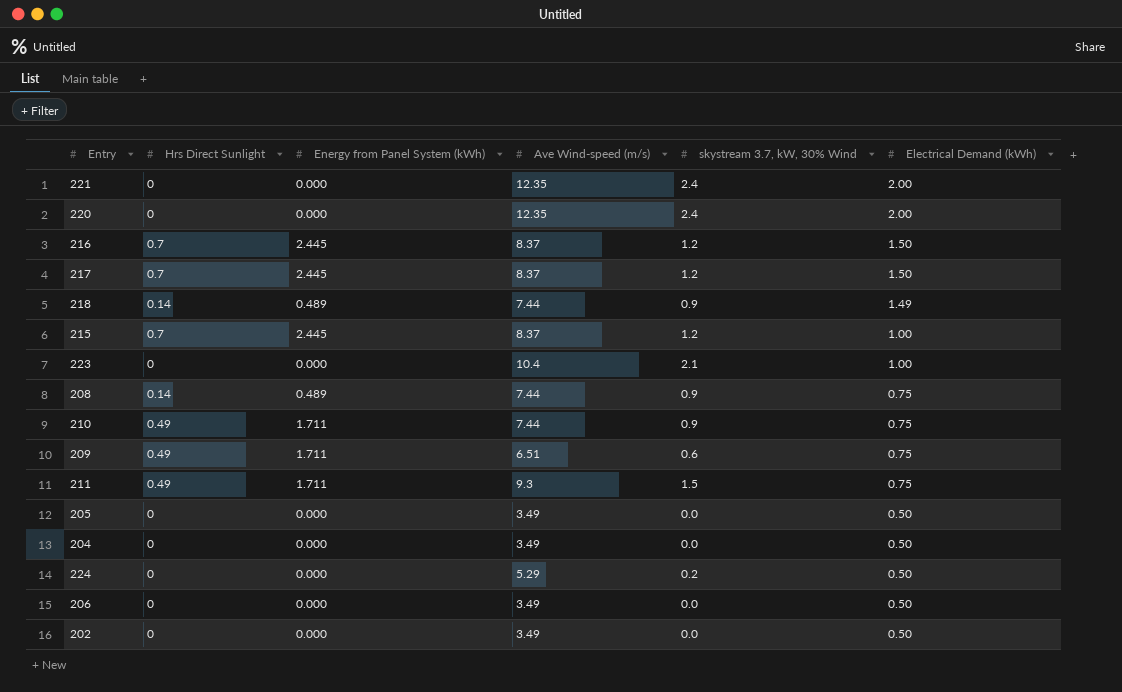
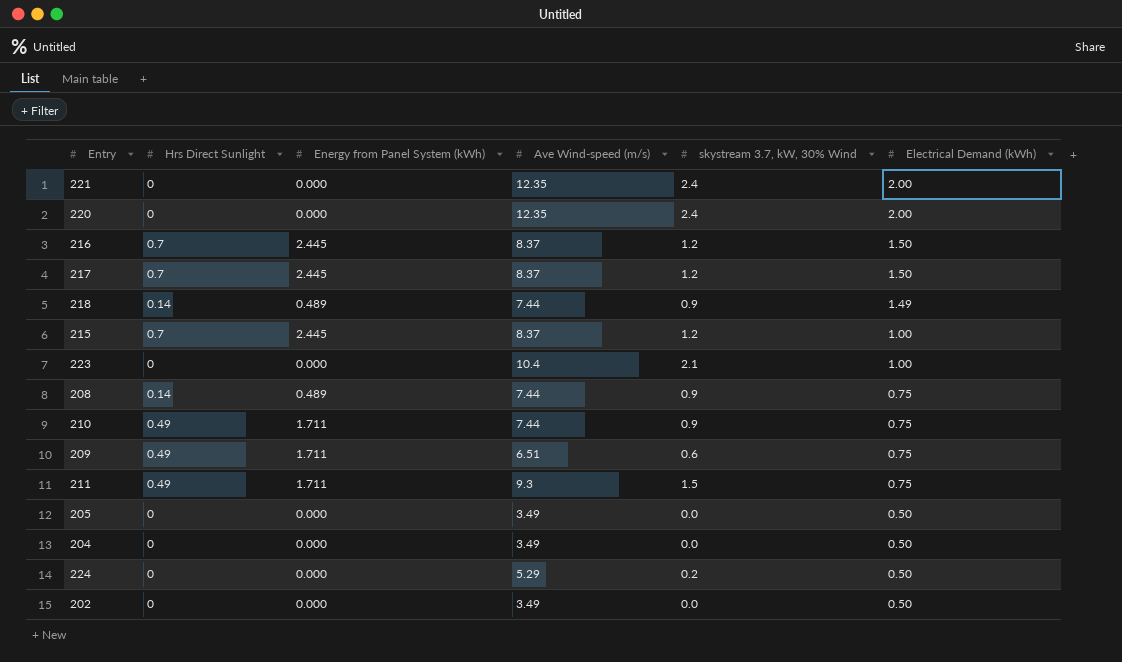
row 206: 0 | 0.000 | 3.49 | 0.0 | 0.50 -> none

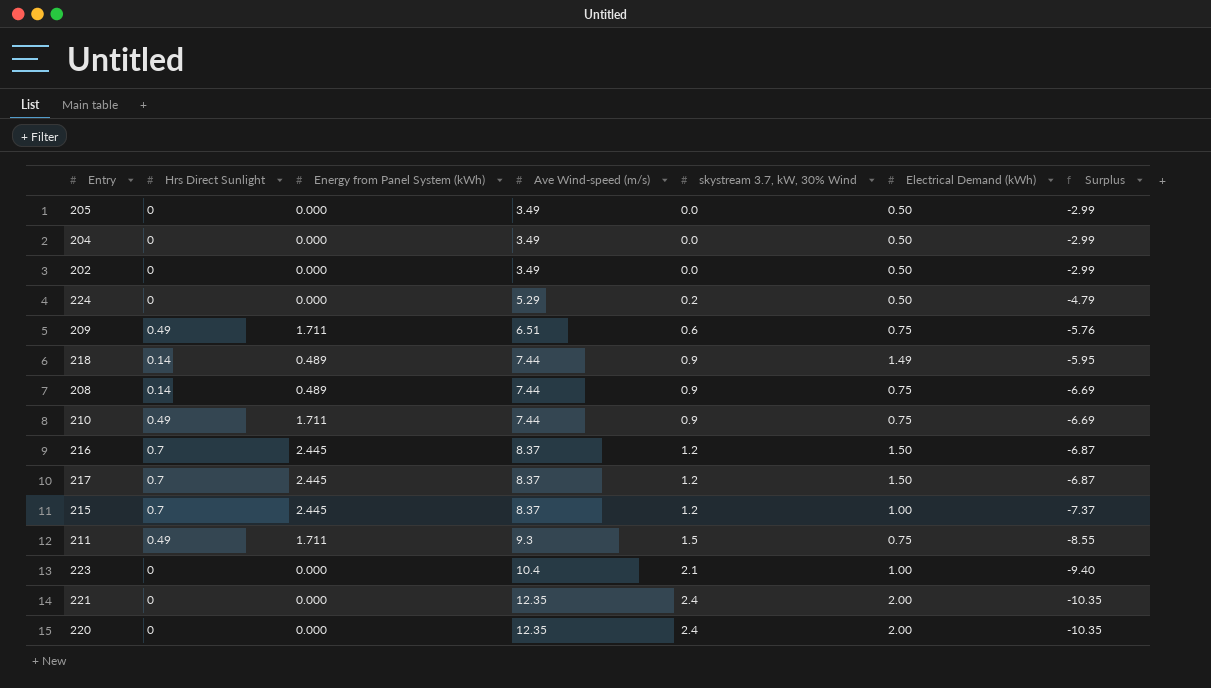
row order: Electrical Demand (kWh) descending -> Ave Wind-speed (m/s) ascending
column Surplus | formula: none -> [Electrical Demand (kWh)] - [Ave Wind-speed (m/s)]

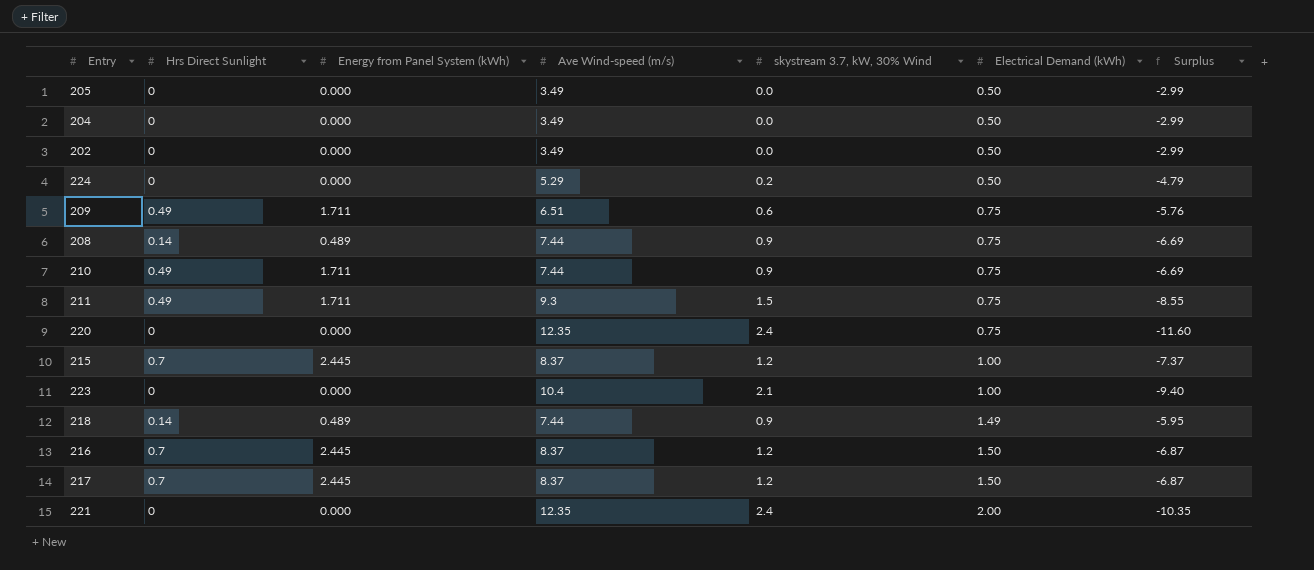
row order: Ave Wind-speed (m/s) ascending -> Electrical Demand (kWh) ascending
220 | Electrical Demand (kWh): 2.00 -> 0.75
220 | Surplus: -10.35 -> -11.60

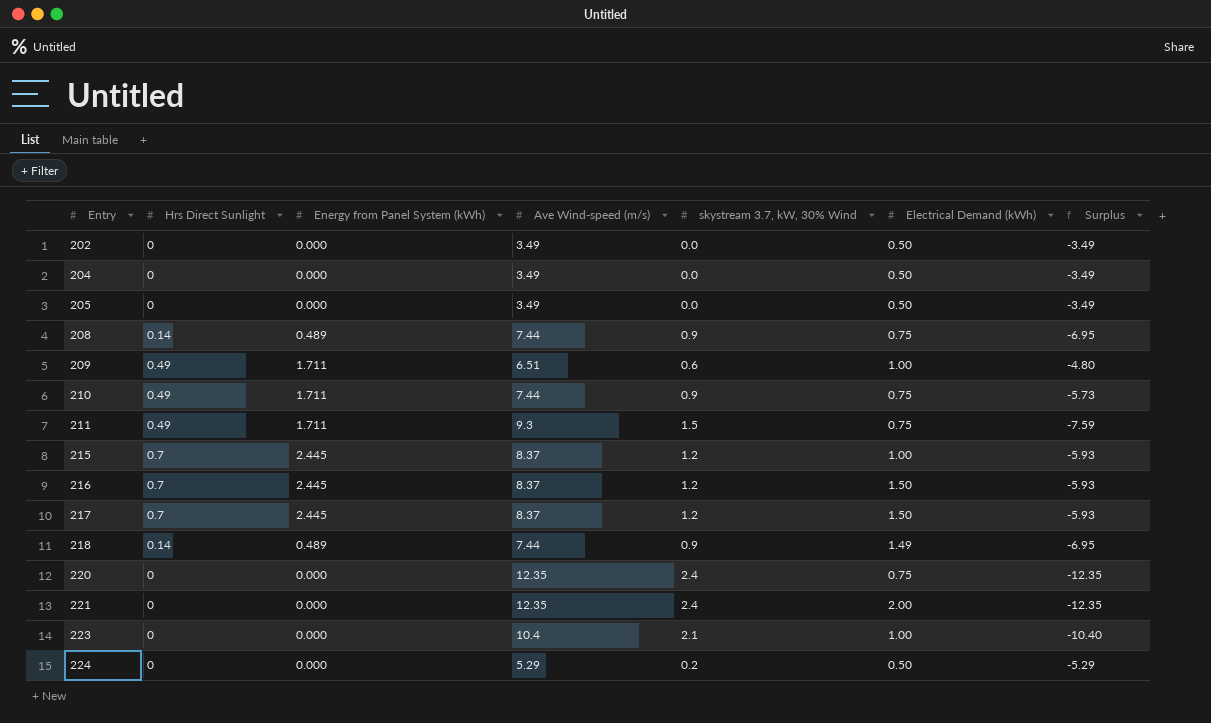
row order: Electrical Demand (kWh) ascending -> Entry ascending
column Surplus | formula: [Electrical Demand (kWh)] - [Ave Wind-speed (m/s)] -> [Energy from Panel System (kWh)] - [Ave Wind-speed (m/s)]
209 | Electrical Demand (kWh): 0.75 -> 1.00

